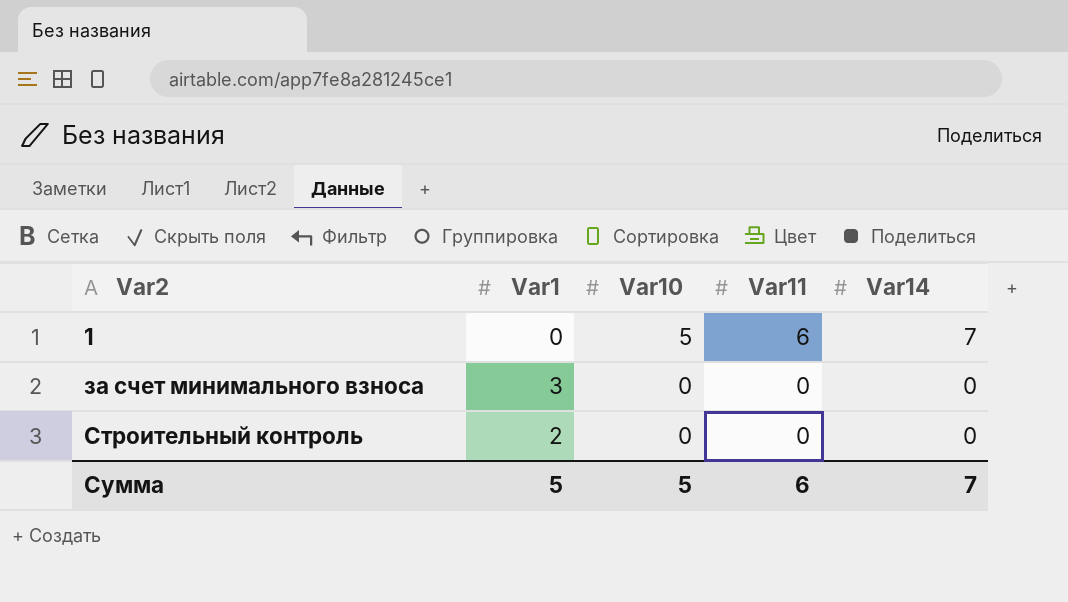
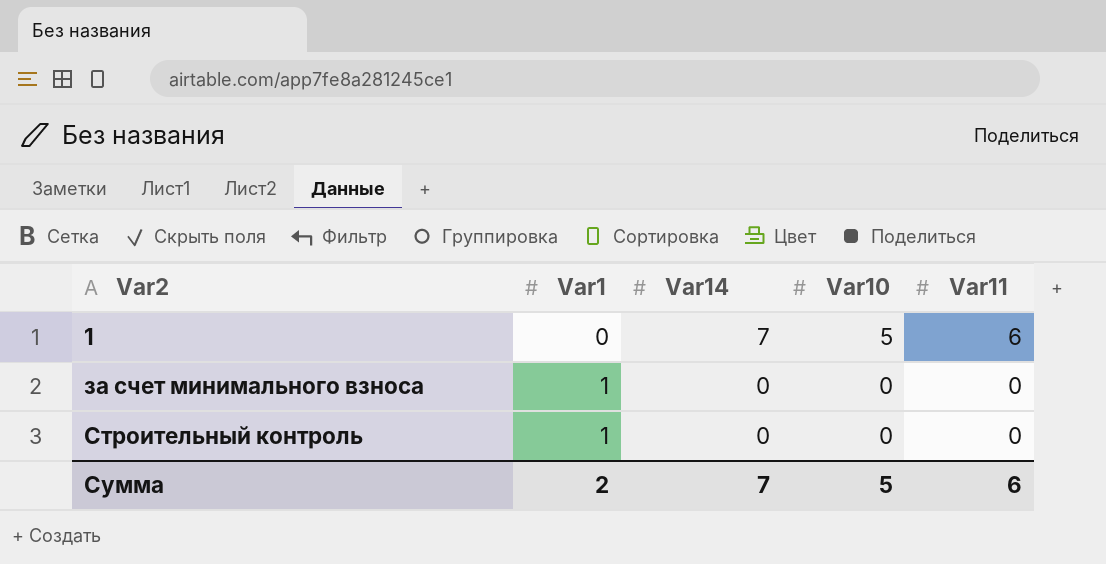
column Var14 | position: 5 -> 3
за счет минимального взноса | Var1: 3 -> 1
Строительный контроль | Var1: 2 -> 1
Сумма | Var1: 5 -> 2

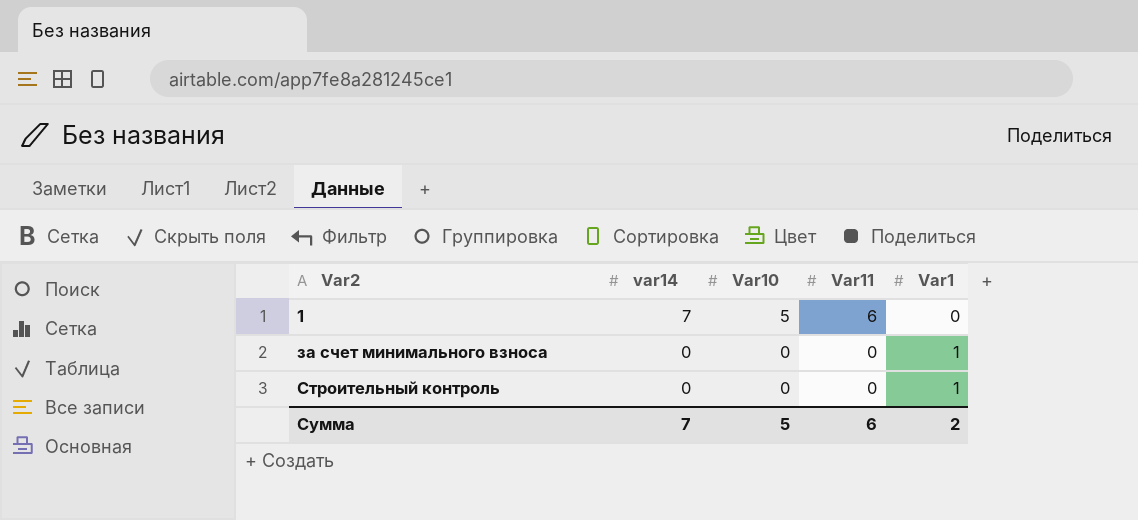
column name: Var14 -> var14
column Var1 | position: 2 -> 5

